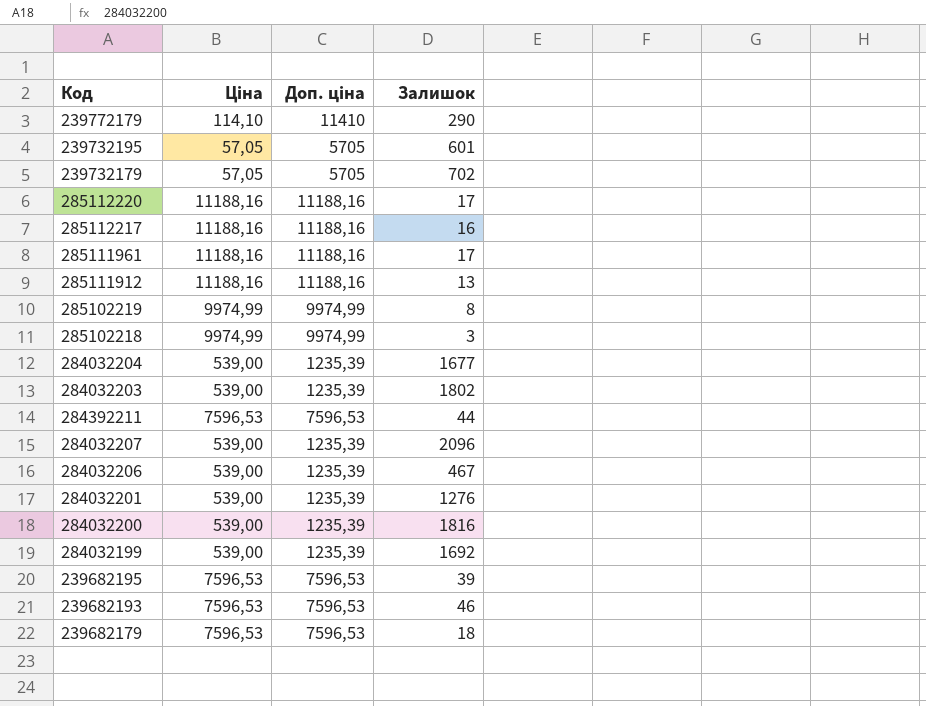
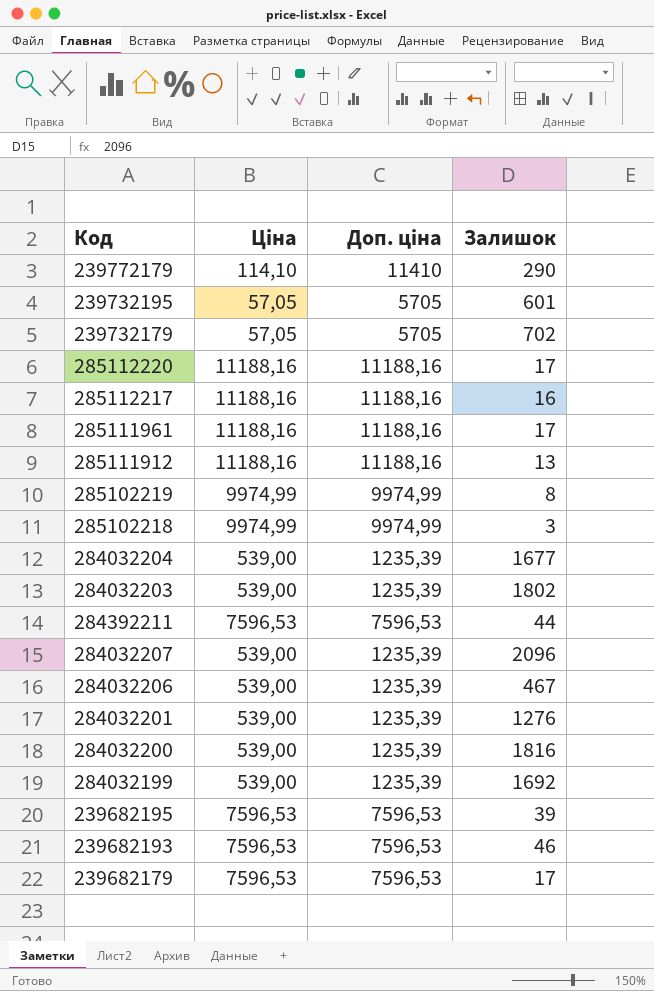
239682179 | Залишок: 18 -> 17

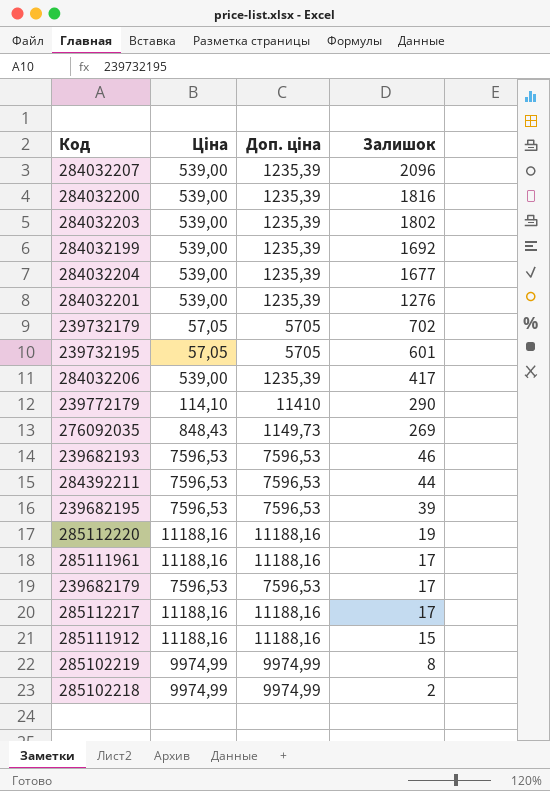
row order: none -> Залишок descending
284032206 | Залишок: 467 -> 417
row 276092035: none -> 848,43 | 1149,73 | 269
285112220 | Залишок: 17 -> 19
285112217 | Залишок: 16 -> 17
285111912 | Залишок: 13 -> 15
285102218 | Залишок: 3 -> 2

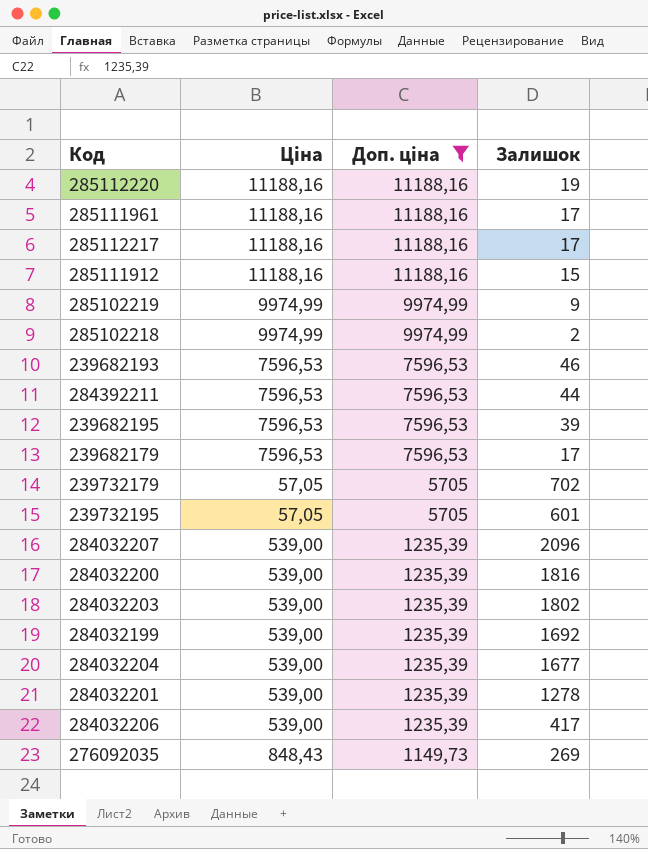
filter: none -> Доп. ціна != 11410
row order: Залишок descending -> Доп. ціна descending
285102219 | Залишок: 8 -> 9
284032201 | Залишок: 1276 -> 1278

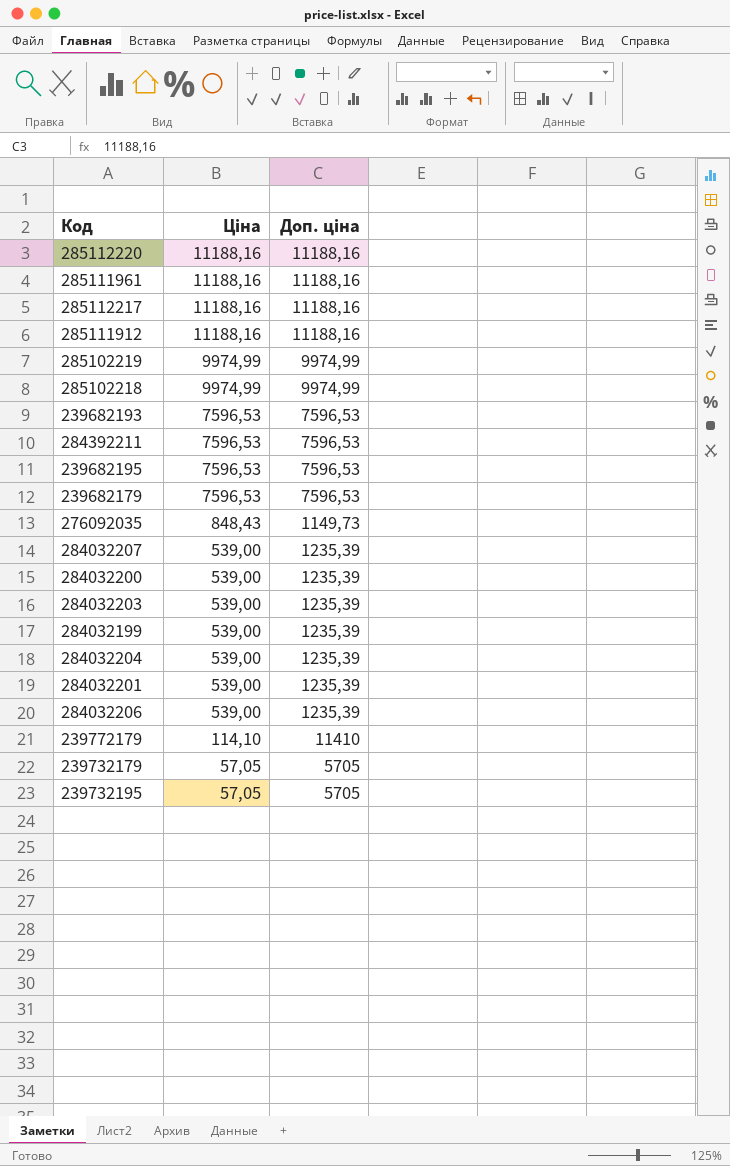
filter: Доп. ціна != 11410 -> none
row order: Доп. ціна descending -> Ціна descending
column Залишок | position: 4 -> none

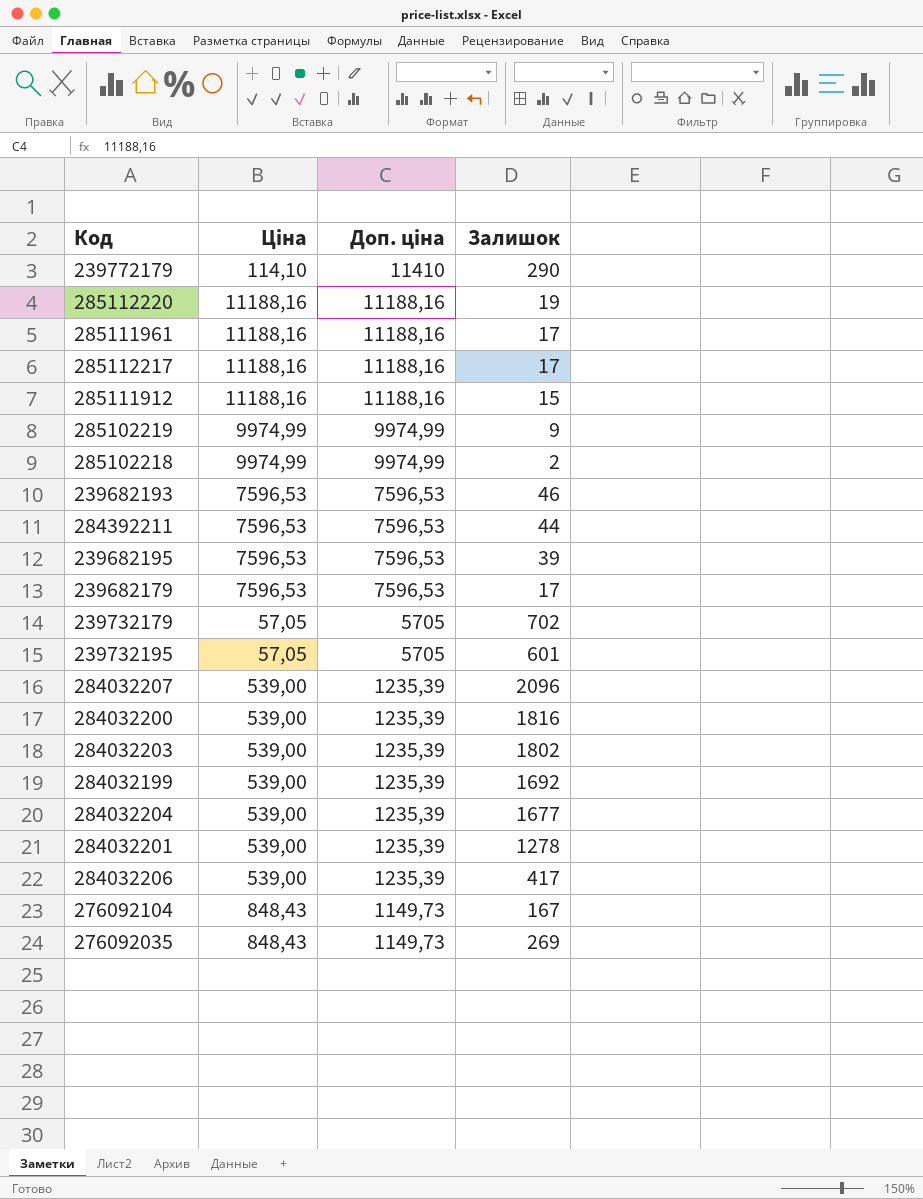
row order: Ціна descending -> Доп. ціна descending
column Залишок | position: none -> 4
row 276092104: none -> 848,43 | 1149,73 | 167

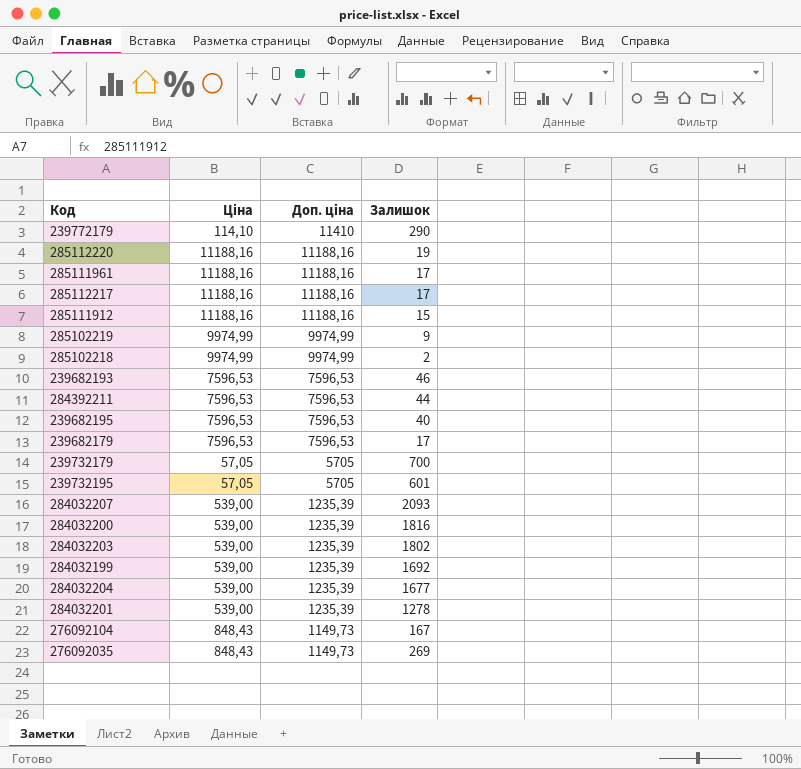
row 284032206: 539,00 | 1235,39 | 417 -> none
239682195 | Залишок: 39 -> 40
239732179 | Залишок: 702 -> 700
284032207 | Залишок: 2096 -> 2093

